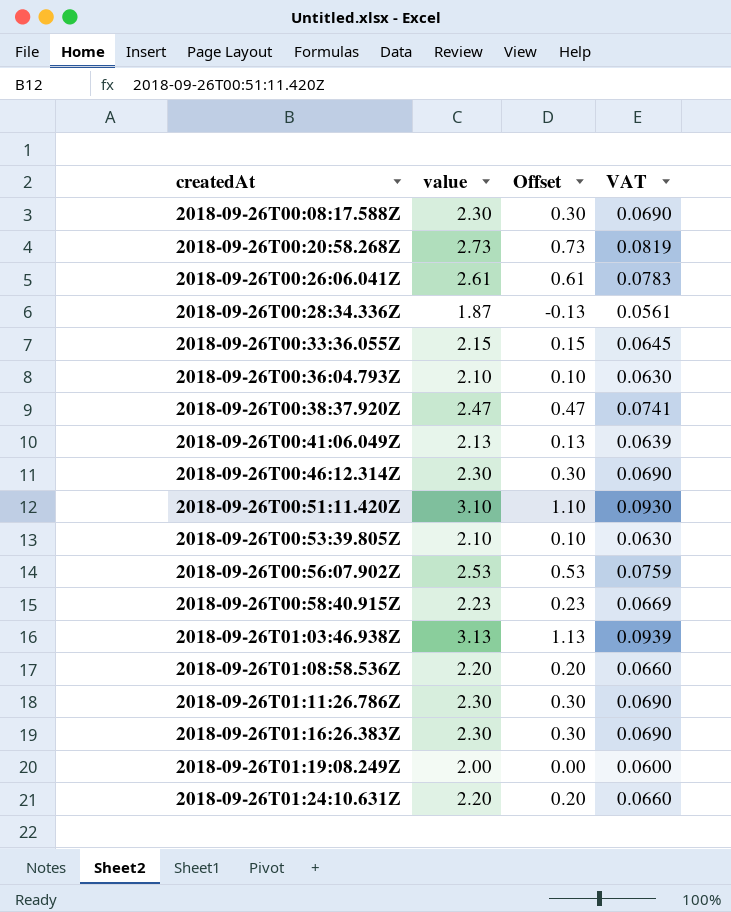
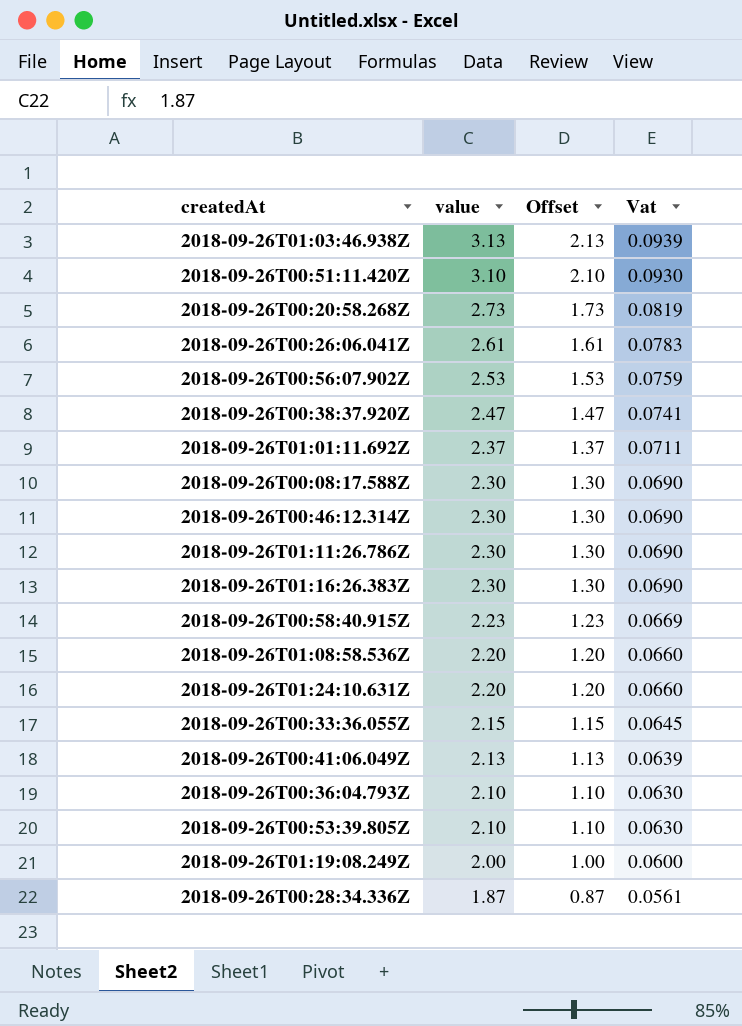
row order: createdAt ascending -> value descending
column Offset | formula: [value] - 2 -> [value] - 1
column name: VAT -> Vat
row 2018-09-26T01:01:11.692Z: none -> 2.37 | 1.37 | 0.0711

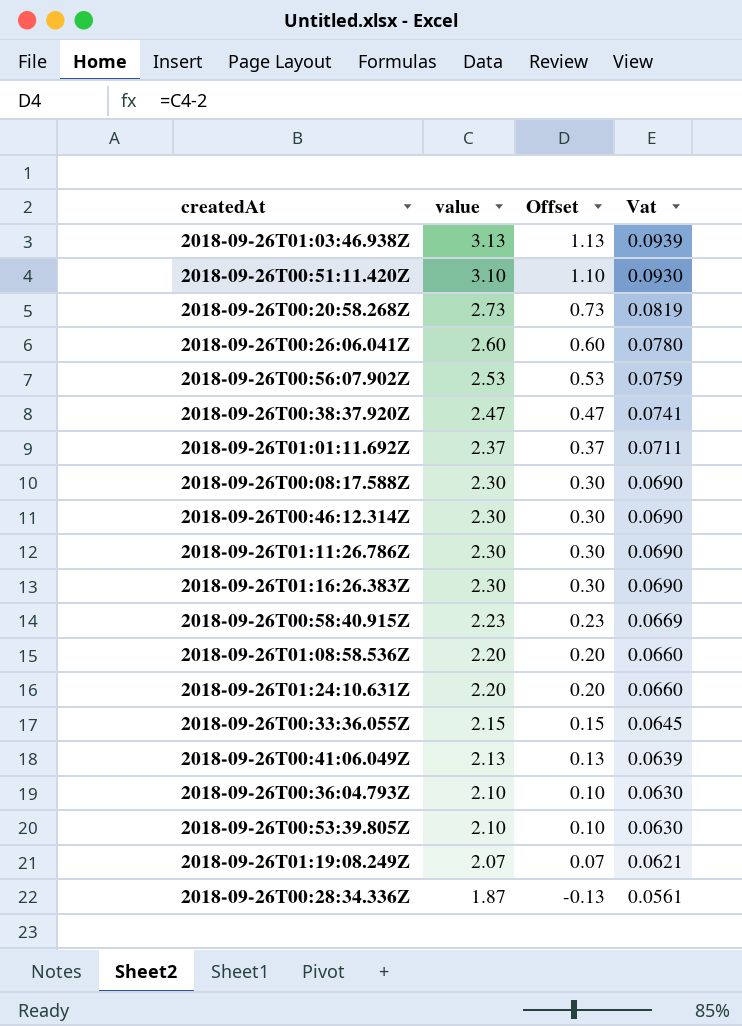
column Offset | formula: [value] - 1 -> [value] - 2
2018-09-26T00:26:06.041Z | value: 2.61 -> 2.60
2018-09-26T00:26:06.041Z | Vat: 0.0783 -> 0.0780
2018-09-26T01:19:08.249Z | value: 2.00 -> 2.07
2018-09-26T01:19:08.249Z | Vat: 0.0600 -> 0.0621

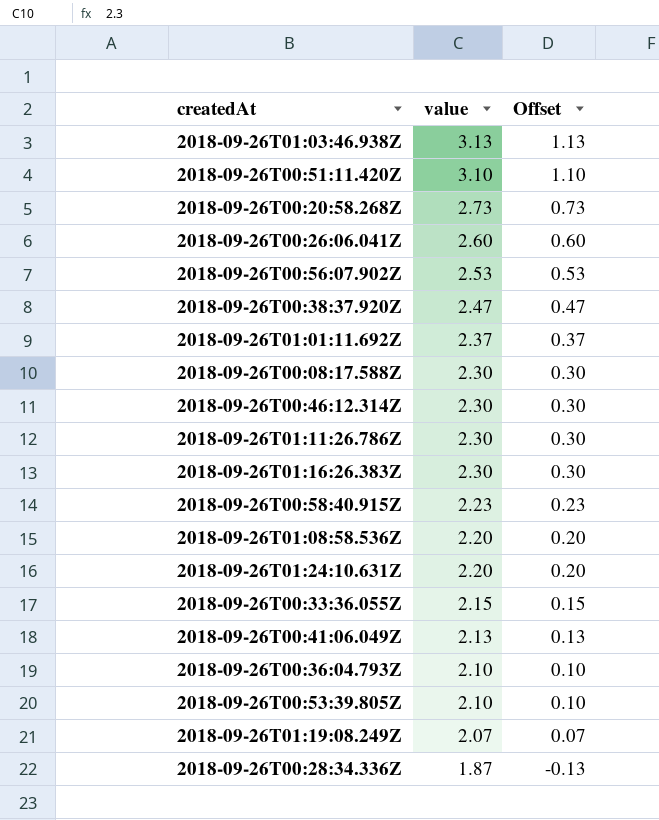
column Vat | formula: [value] * 0.03 -> none

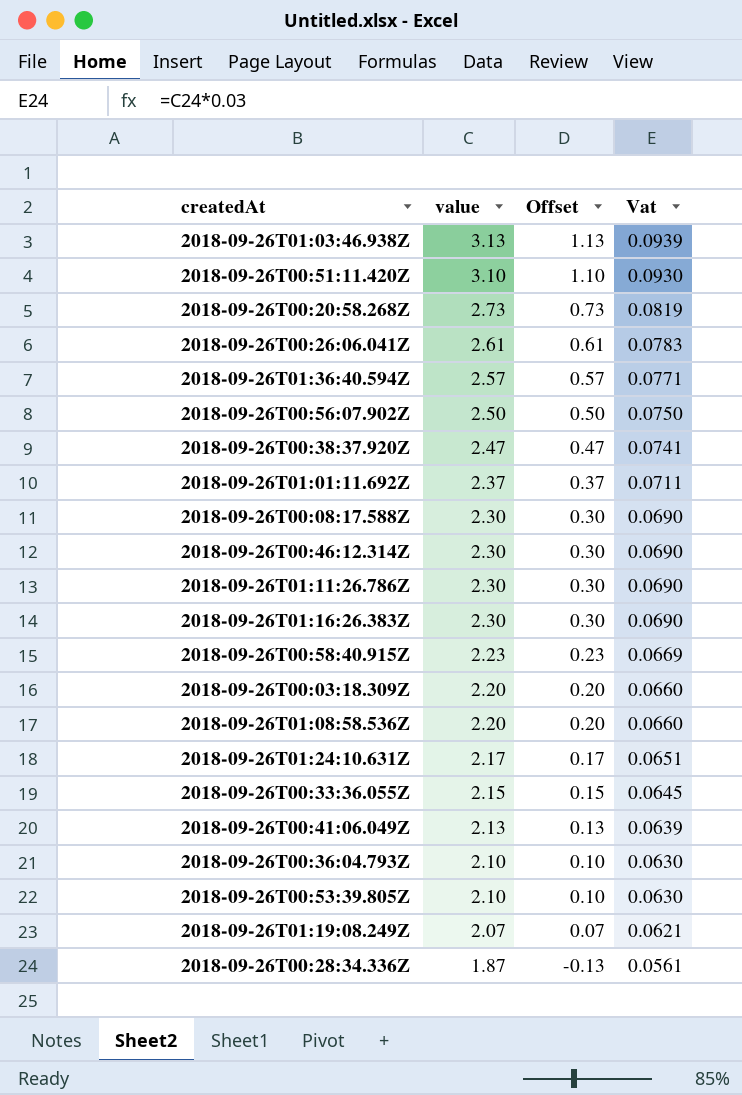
column Vat | formula: none -> [value] * 0.03
2018-09-26T00:26:06.041Z | value: 2.60 -> 2.61
2018-09-26T00:26:06.041Z | Offset: 0.60 -> 0.61
row 2018-09-26T01:36:40.594Z: none -> 2.57 | 0.57 | 0.0771
2018-09-26T00:56:07.902Z | value: 2.53 -> 2.50
2018-09-26T00:56:07.902Z | Offset: 0.53 -> 0.50
row 2018-09-26T00:03:18.309Z: none -> 2.20 | 0.20 | 0.0660
2018-09-26T01:24:10.631Z | value: 2.20 -> 2.17
2018-09-26T01:24:10.631Z | Offset: 0.20 -> 0.17

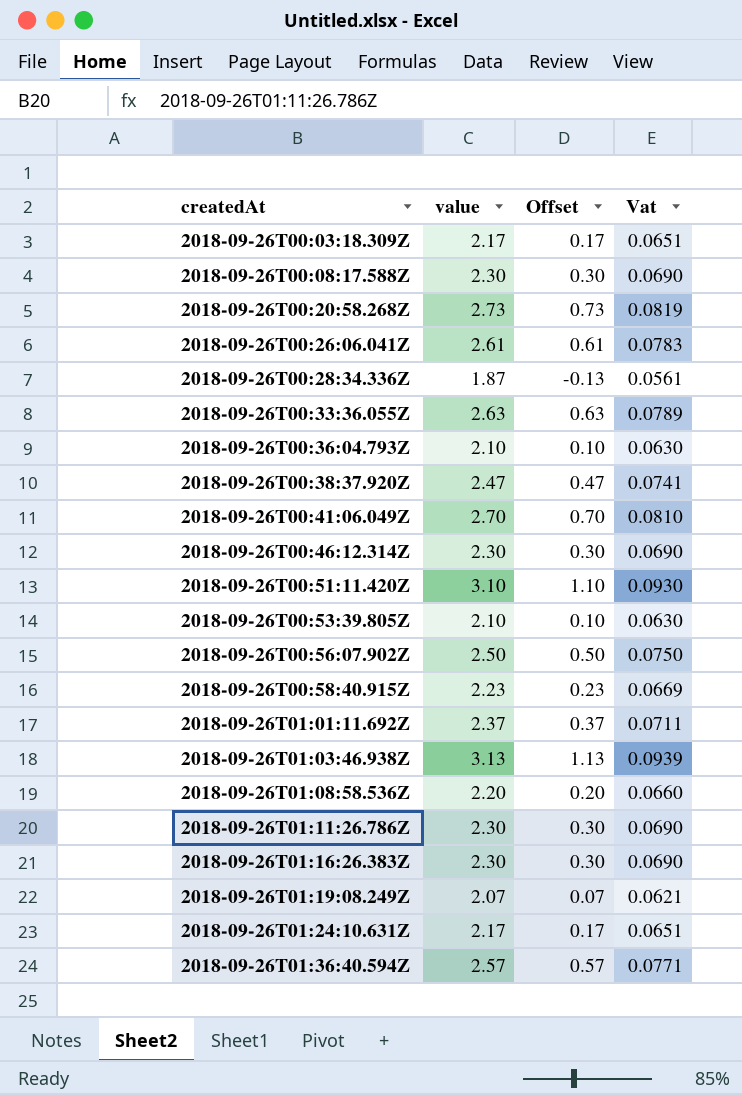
row order: value descending -> createdAt ascending
2018-09-26T00:03:18.309Z | value: 2.20 -> 2.17
2018-09-26T00:03:18.309Z | Offset: 0.20 -> 0.17
2018-09-26T00:03:18.309Z | Vat: 0.0660 -> 0.0651
2018-09-26T00:33:36.055Z | value: 2.15 -> 2.63
2018-09-26T00:33:36.055Z | Offset: 0.15 -> 0.63
2018-09-26T00:33:36.055Z | Vat: 0.0645 -> 0.0789
2018-09-26T00:41:06.049Z | value: 2.13 -> 2.70
2018-09-26T00:41:06.049Z | Offset: 0.13 -> 0.70
2018-09-26T00:41:06.049Z | Vat: 0.0639 -> 0.0810

